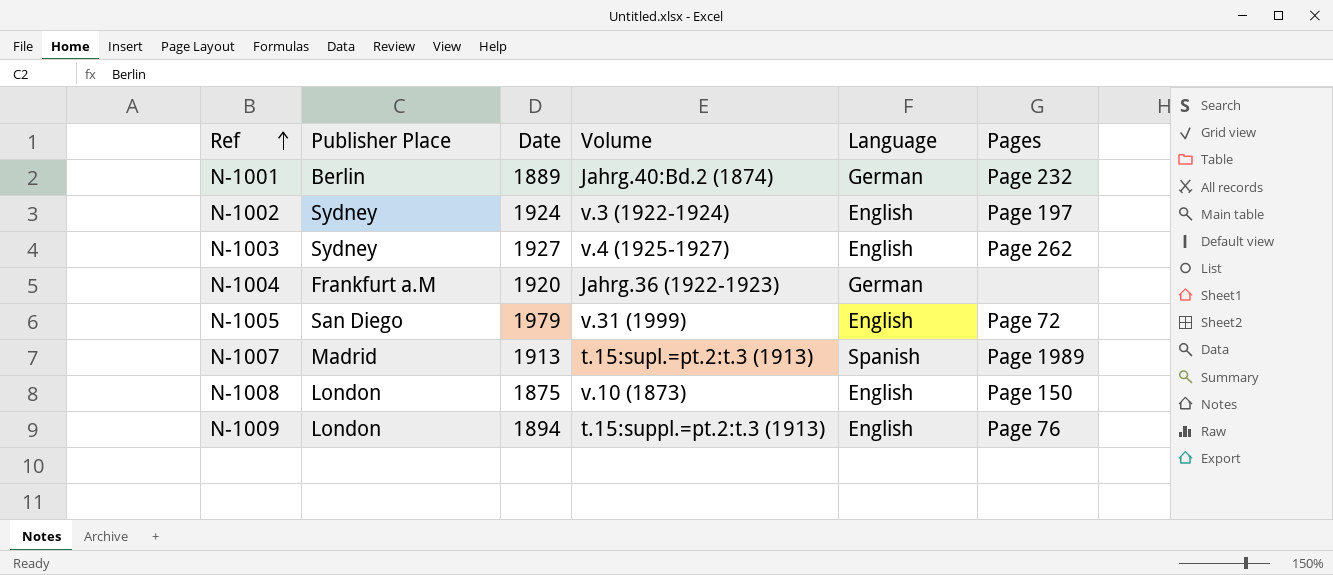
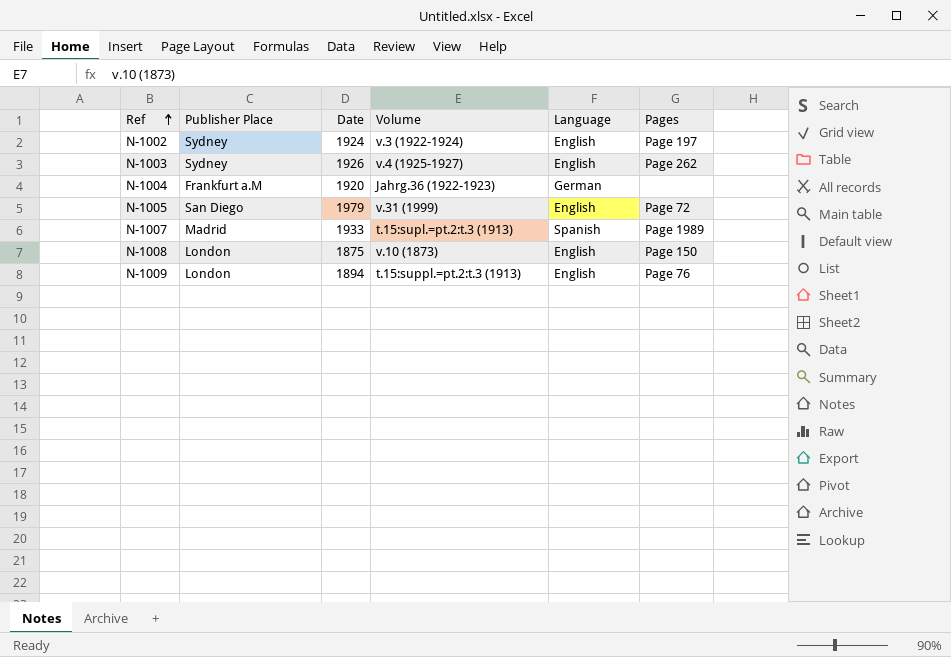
row N-1001: Berlin | 1889 | Jahrg.40:Bd.2 (1874) | German | Page 232 -> none
N-1003 | Date: 1927 -> 1926
N-1007 | Date: 1913 -> 1933

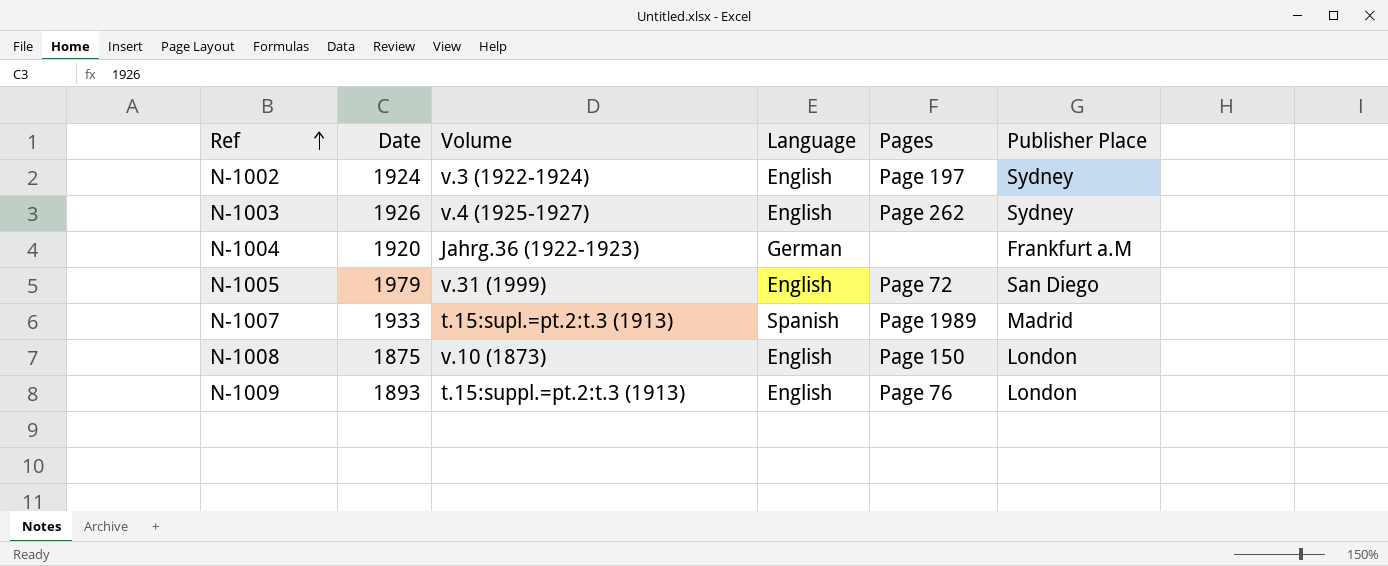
column Publisher Place | position: 2 -> 6
N-1009 | Date: 1894 -> 1893

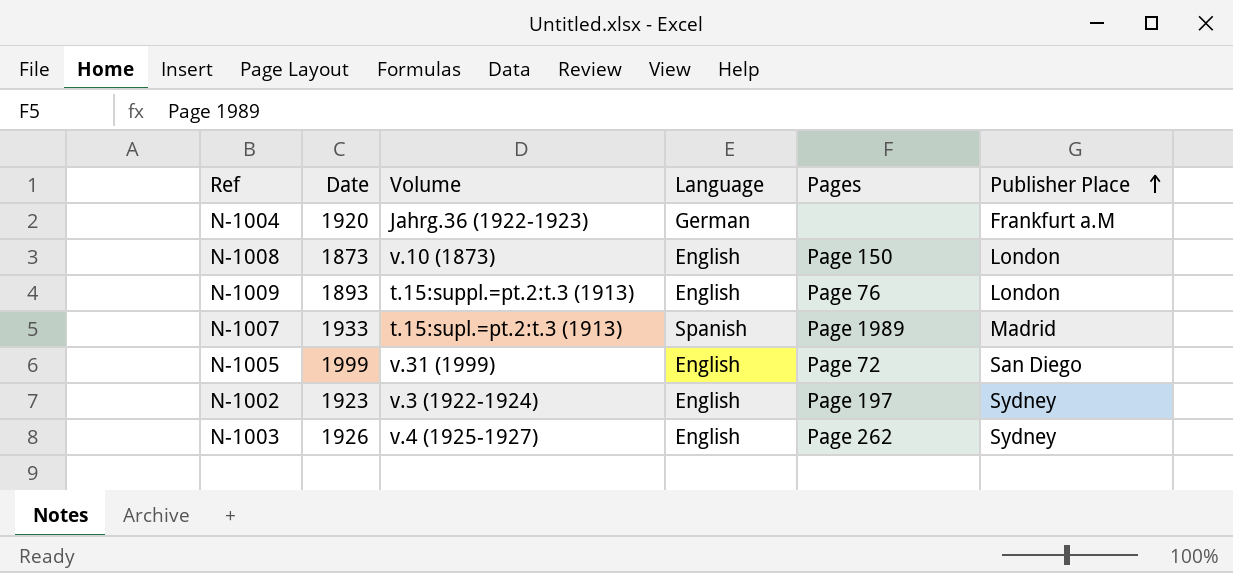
row order: Ref ascending -> Publisher Place ascending
N-1008 | Date: 1875 -> 1873
N-1005 | Date: 1979 -> 1999
N-1002 | Date: 1924 -> 1923

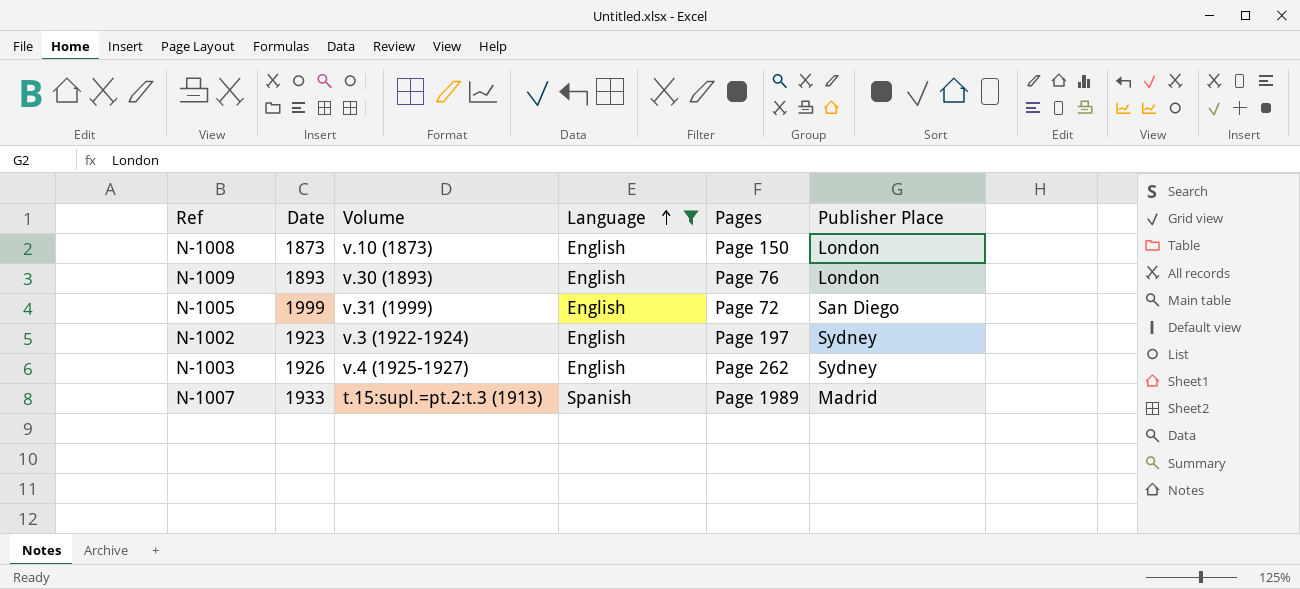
filter: none -> Language != German
row order: Publisher Place ascending -> Language ascending
N-1009 | Volume: t.15:suppl.=pt.2:t.3 (1913) -> v.30 (1893)

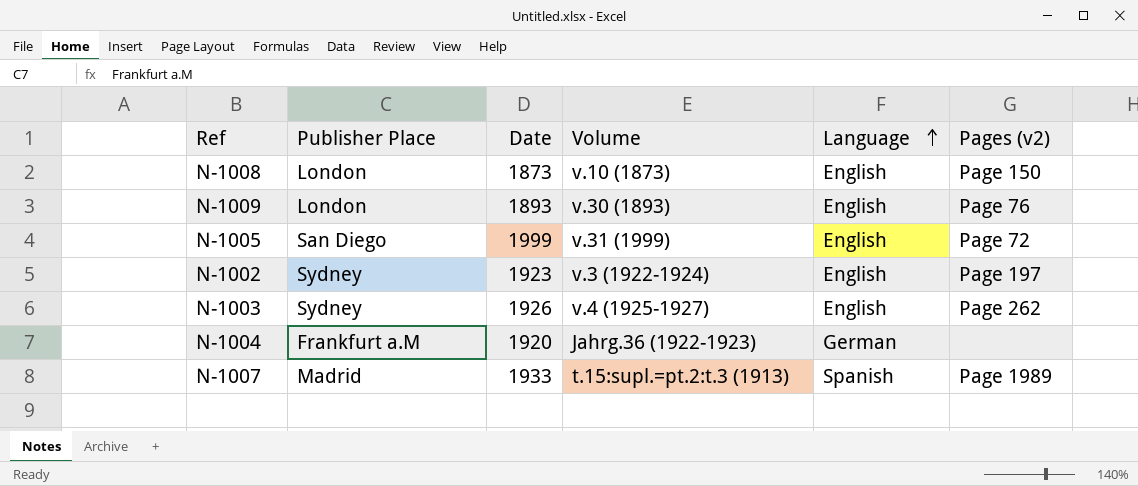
filter: Language != German -> none
column Publisher Place | position: 6 -> 2
column name: Pages -> Pages (v2)

